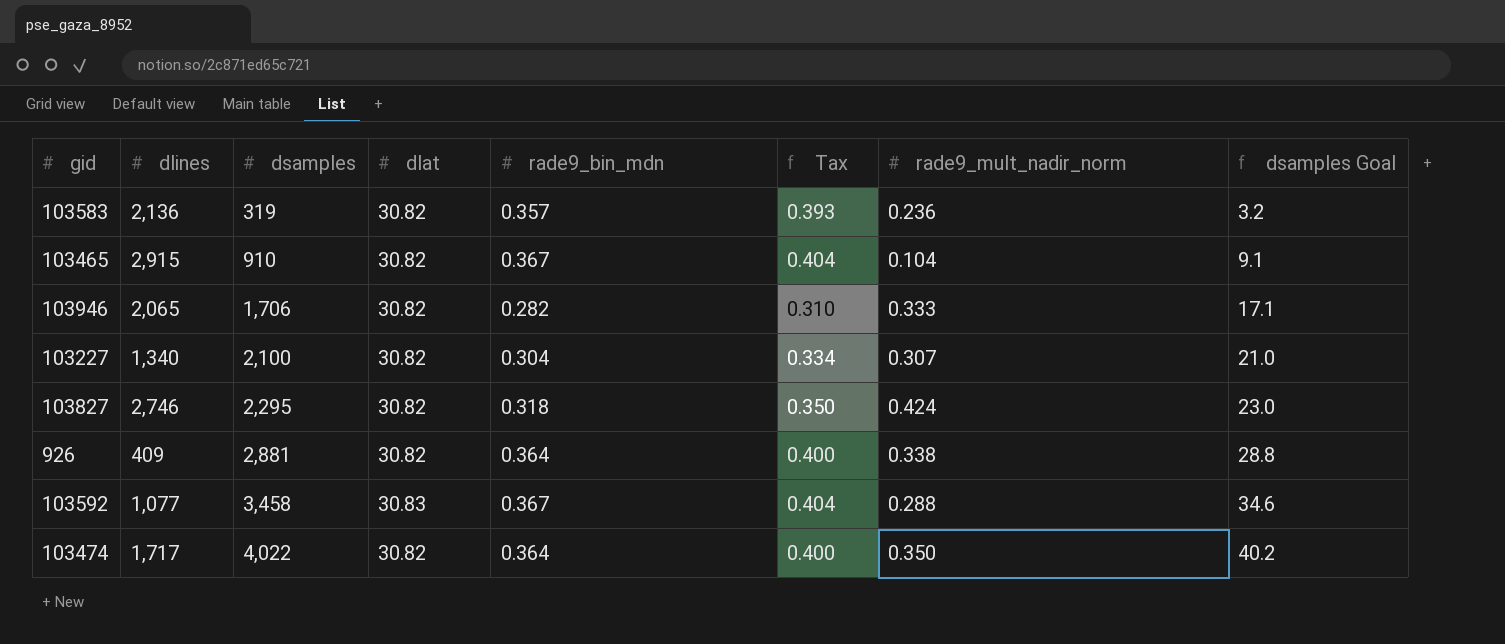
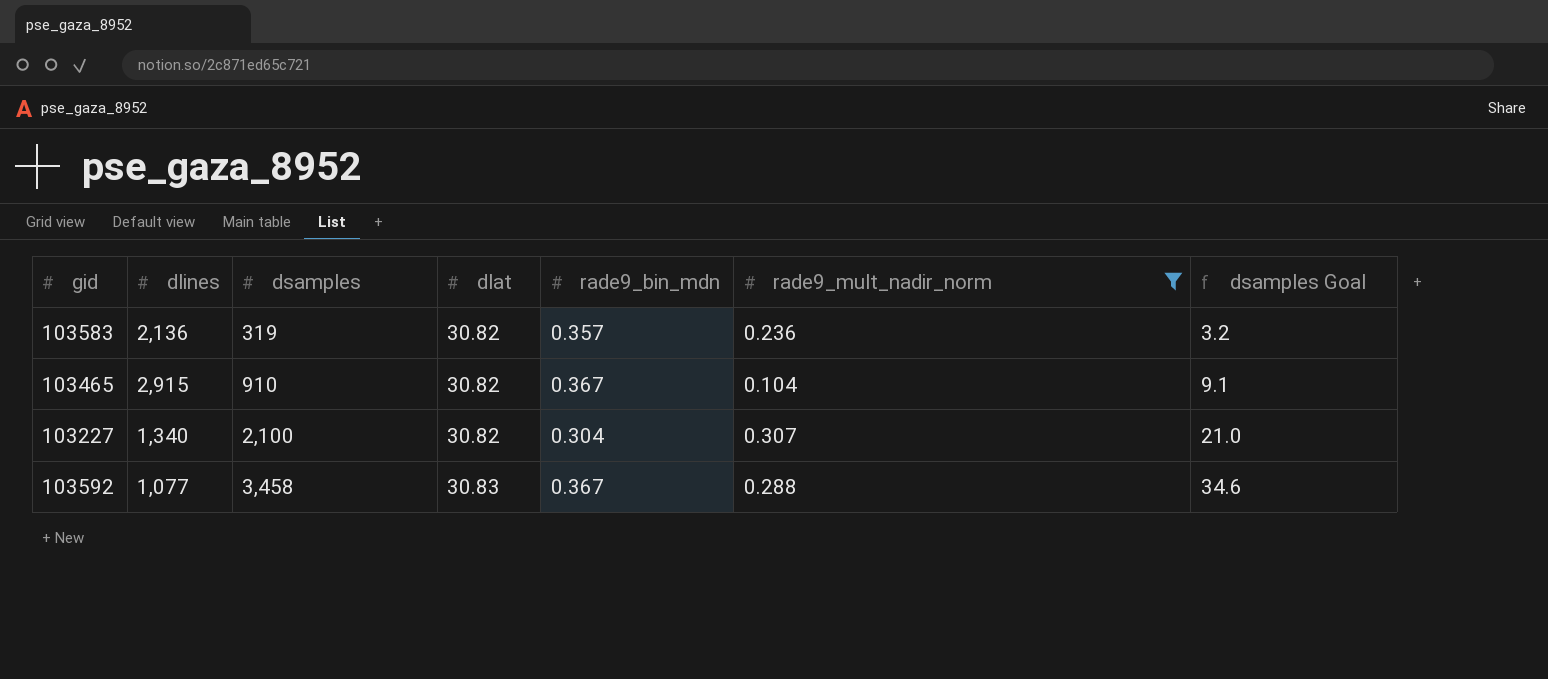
filter: none -> rade9_mult_nadir_norm <= 0.307
column Tax | formula: [rade9_bin_mdn] * 1.1 -> none

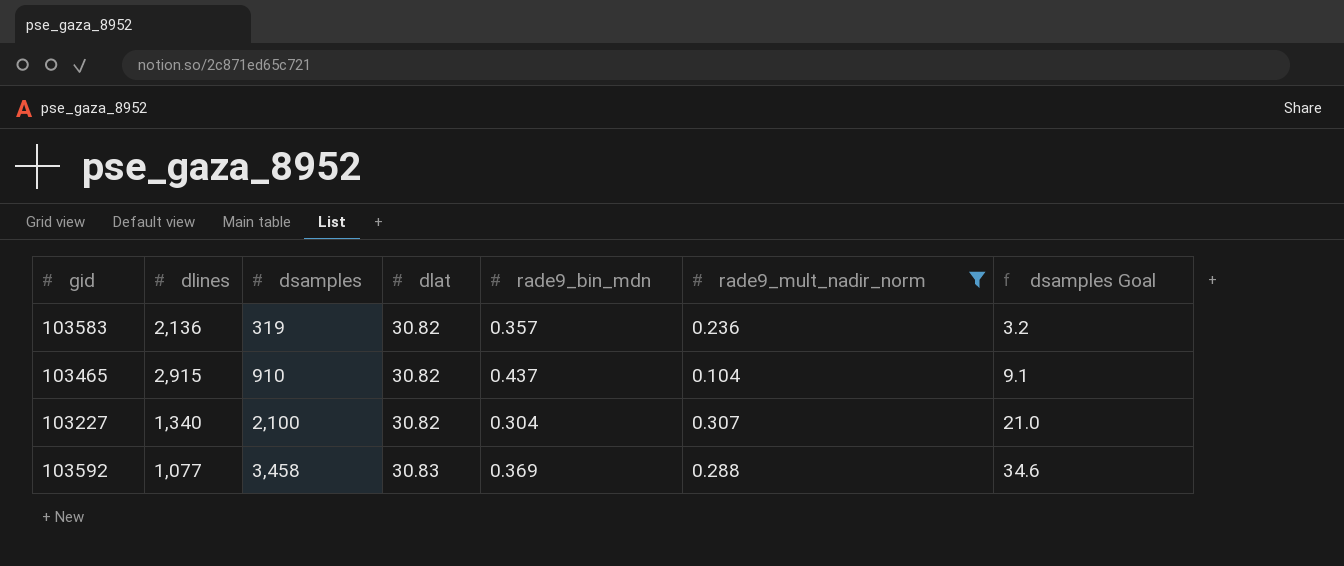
103465 | rade9_bin_mdn: 0.367 -> 0.437
103592 | rade9_bin_mdn: 0.367 -> 0.369

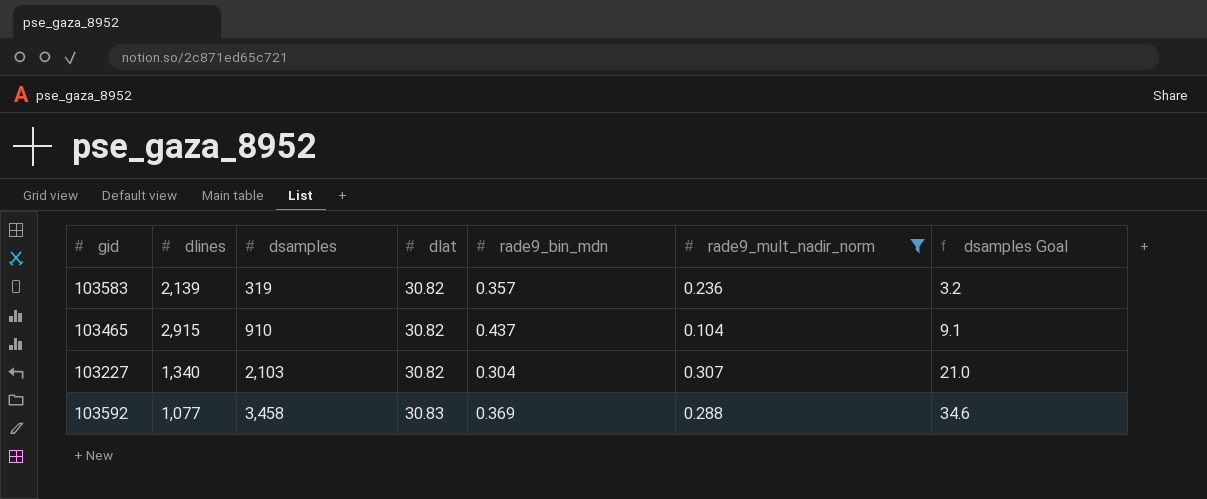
103583 | dlines: 2,136 -> 2,139
103227 | dsamples: 2,100 -> 2,103

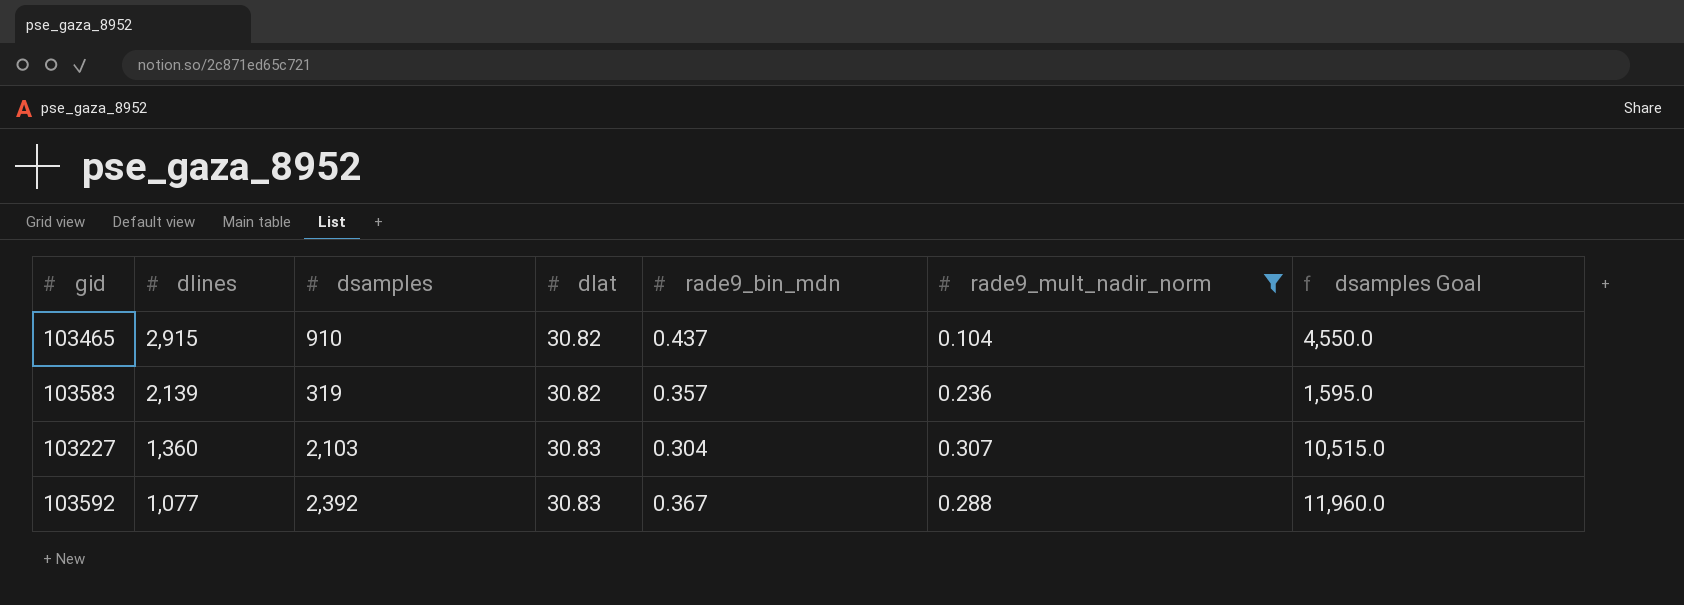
row order: dsamples ascending -> dlines descending
column dsamples Goal | formula: [dsamples] * 0.01 -> [dsamples] * 5
103227 | dlines: 1,340 -> 1,360
103227 | dlat: 30.82 -> 30.83
103592 | dsamples: 3,458 -> 2,392
103592 | rade9_bin_mdn: 0.369 -> 0.367

